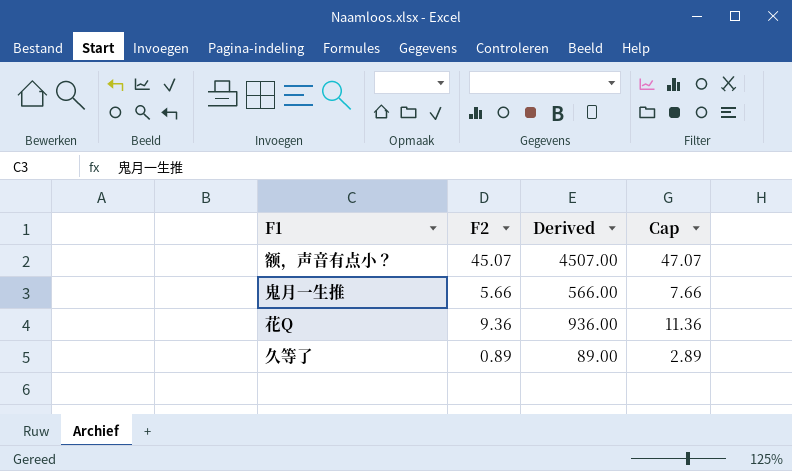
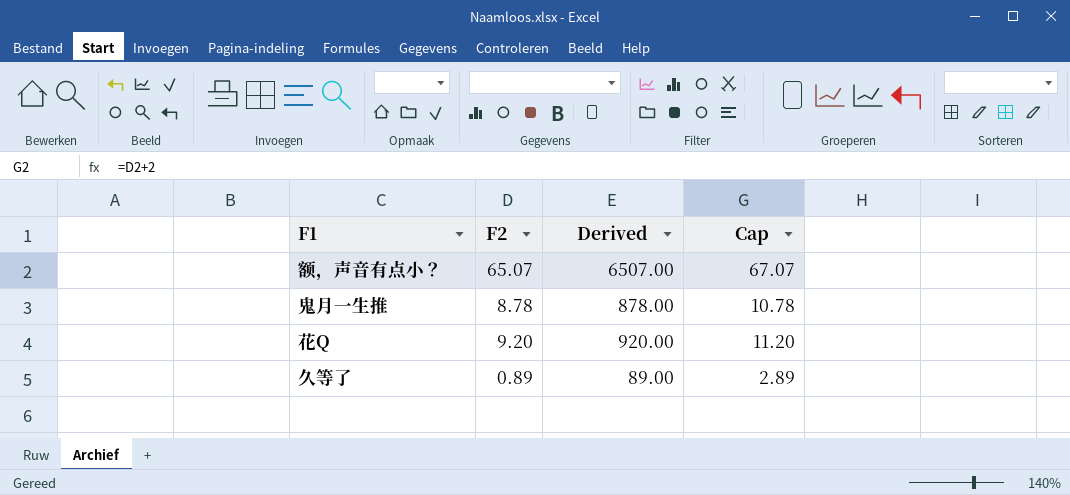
额，声音有点小？ | F2: 45.07 -> 65.07
额，声音有点小？ | Derived: 4507.00 -> 6507.00
额，声音有点小？ | Cap: 47.07 -> 67.07
鬼月一生推 | F2: 5.66 -> 8.78
鬼月一生推 | Derived: 566.00 -> 878.00
鬼月一生推 | Cap: 7.66 -> 10.78
花Q | F2: 9.36 -> 9.20
花Q | Derived: 936.00 -> 920.00
花Q | Cap: 11.36 -> 11.20

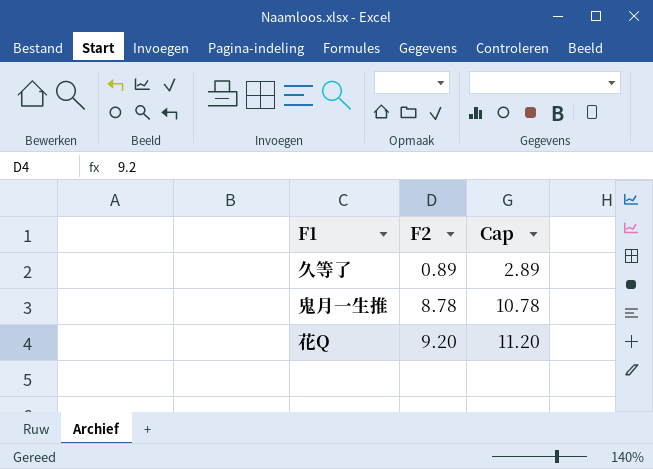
row order: none -> F2 ascending
column Derived | formula: [F2] * 100 -> none
row 额，声音有点小？: 65.07 | 6507.00 | 67.07 -> none

